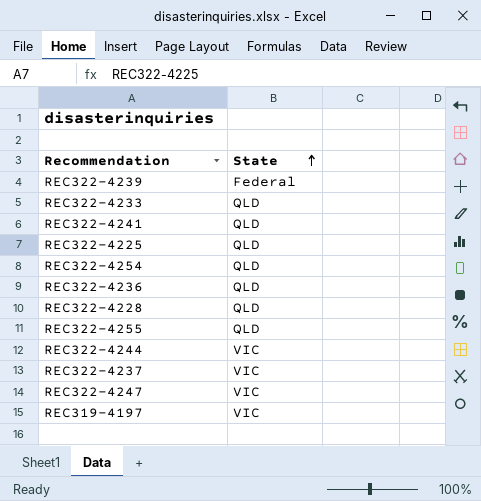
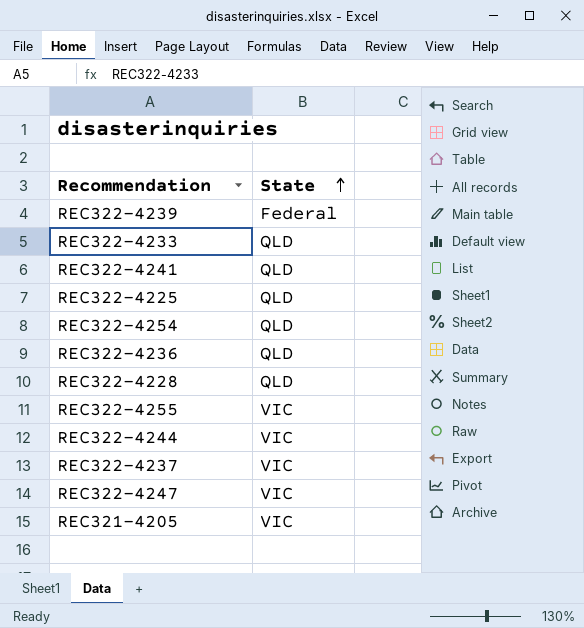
row REC319-4197: VIC -> none
REC322-4255 | State: QLD -> VIC
row REC321-4205: none -> VIC

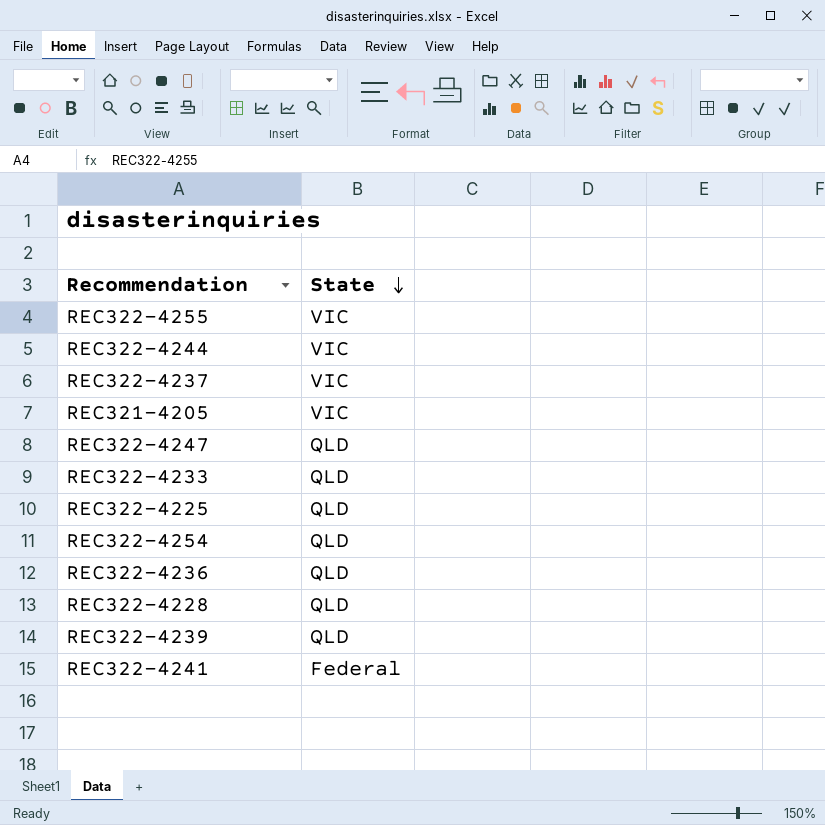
row order: State ascending -> State descending
REC322-4247 | State: VIC -> QLD
REC322-4239 | State: Federal -> QLD
REC322-4241 | State: QLD -> Federal

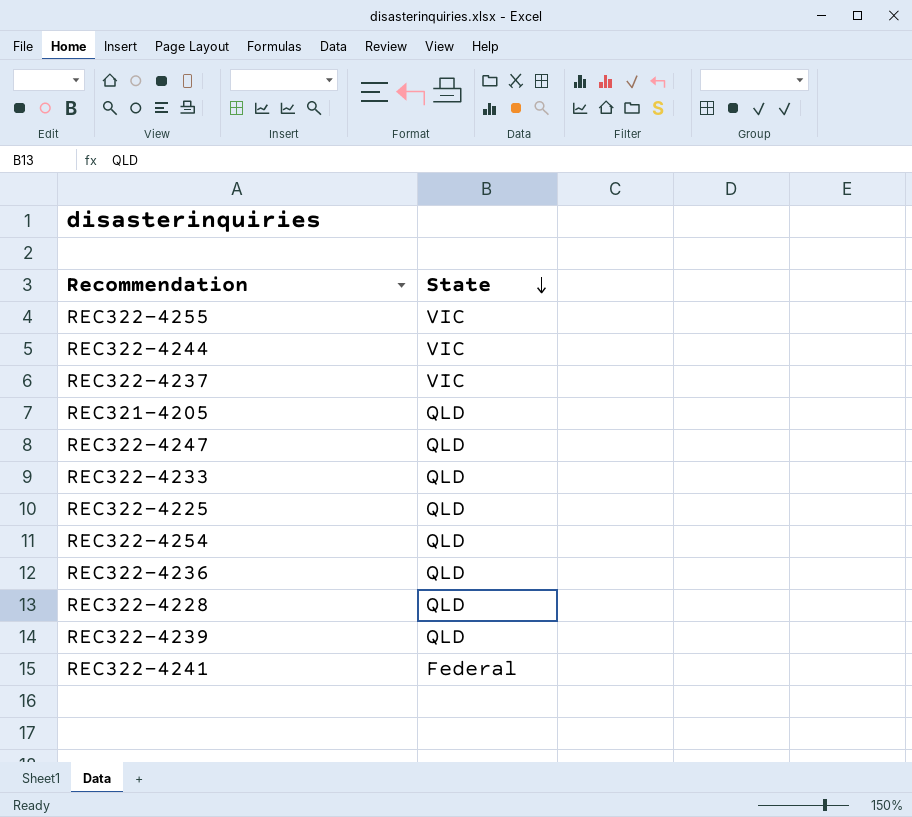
REC321-4205 | State: VIC -> QLD

